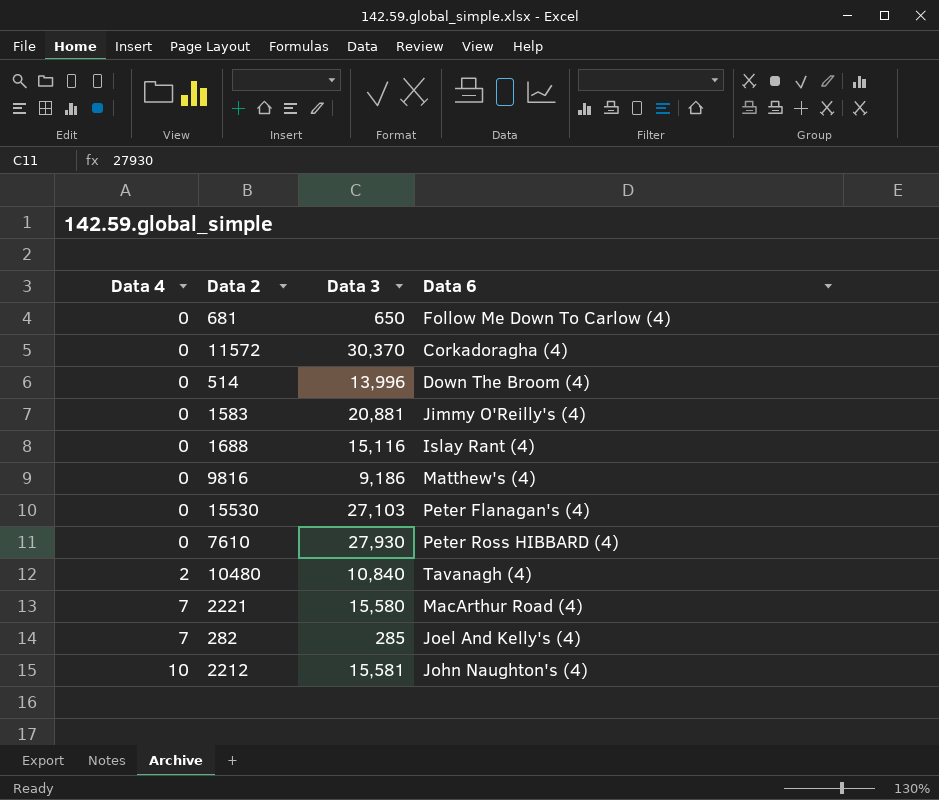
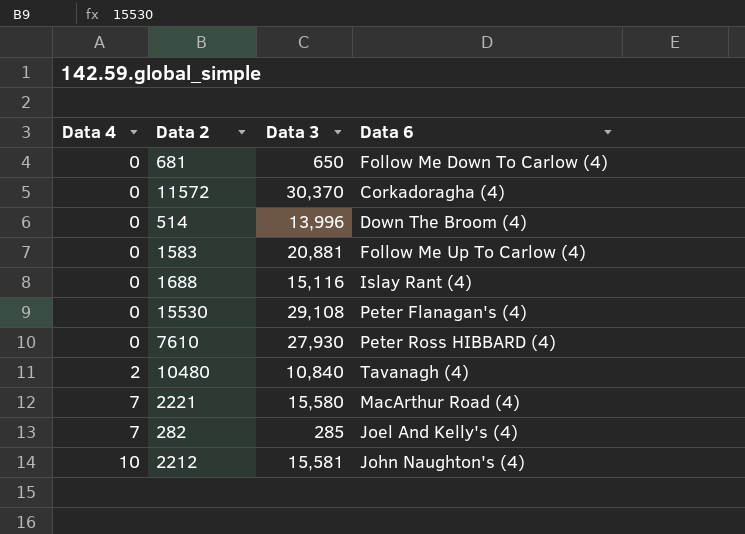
row 9816: 0 | 9,186 | Matthew's (4) -> none
1583 | Data 6: Jimmy O'Reilly's (4) -> Follow Me Up To Carlow (4)
15530 | Data 3: 27,103 -> 29,108

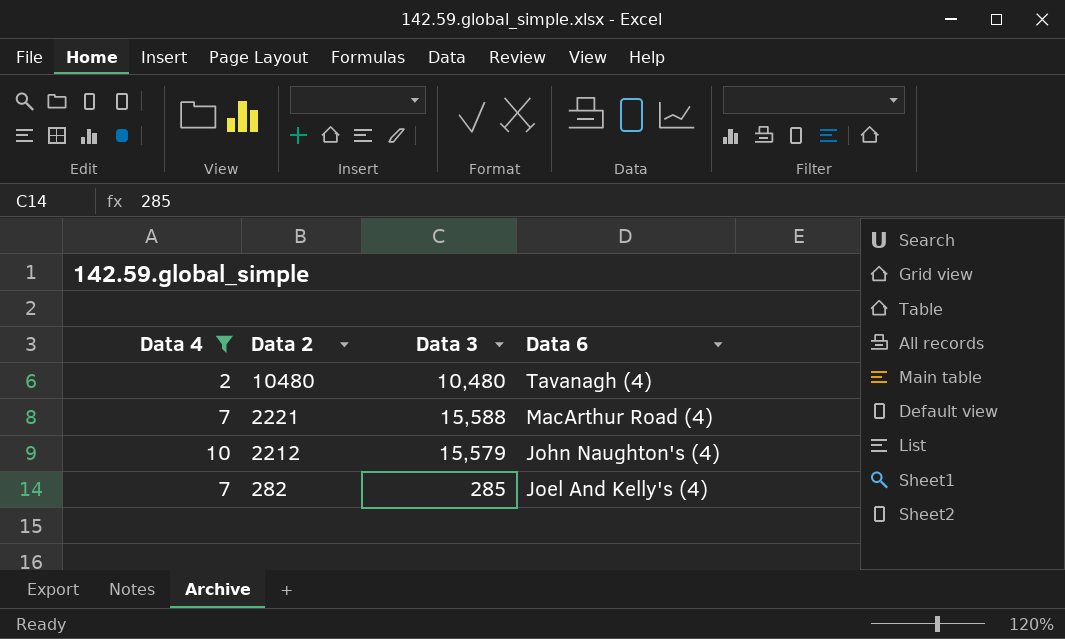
filter: none -> Data 4 != 0
row order: Data 4 ascending -> Data 2 descending
10480 | Data 3: 10,840 -> 10,480
2221 | Data 3: 15,580 -> 15,588
2212 | Data 3: 15,581 -> 15,579

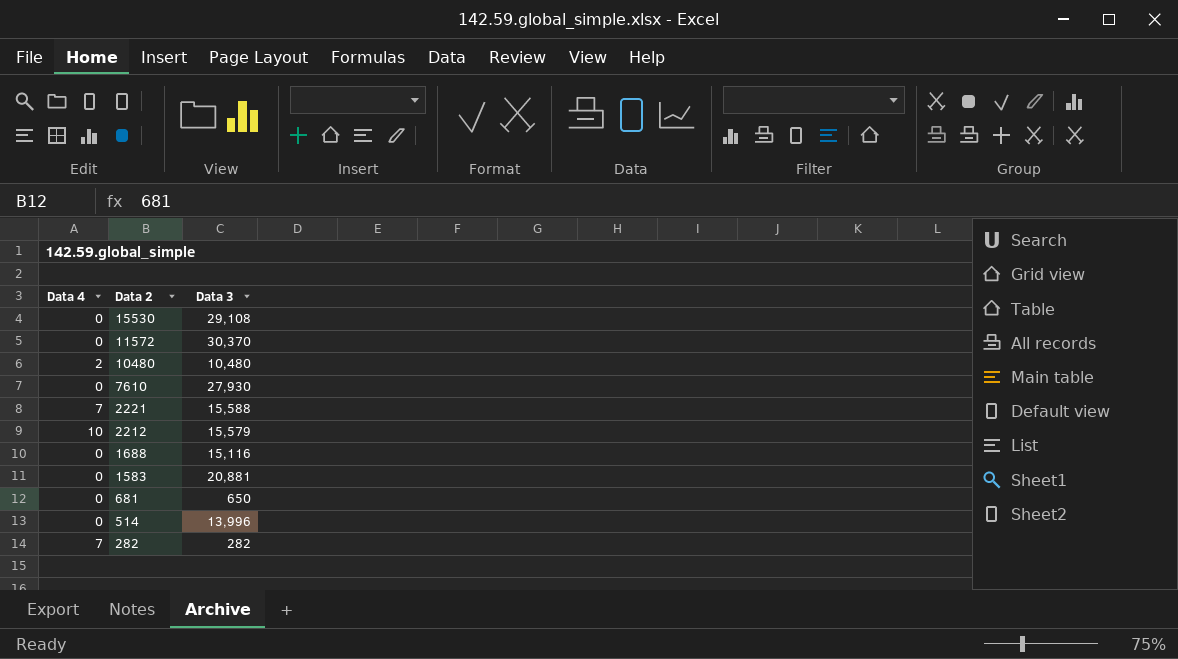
filter: Data 4 != 0 -> none
column Data 6 | position: 4 -> none
282 | Data 3: 285 -> 282

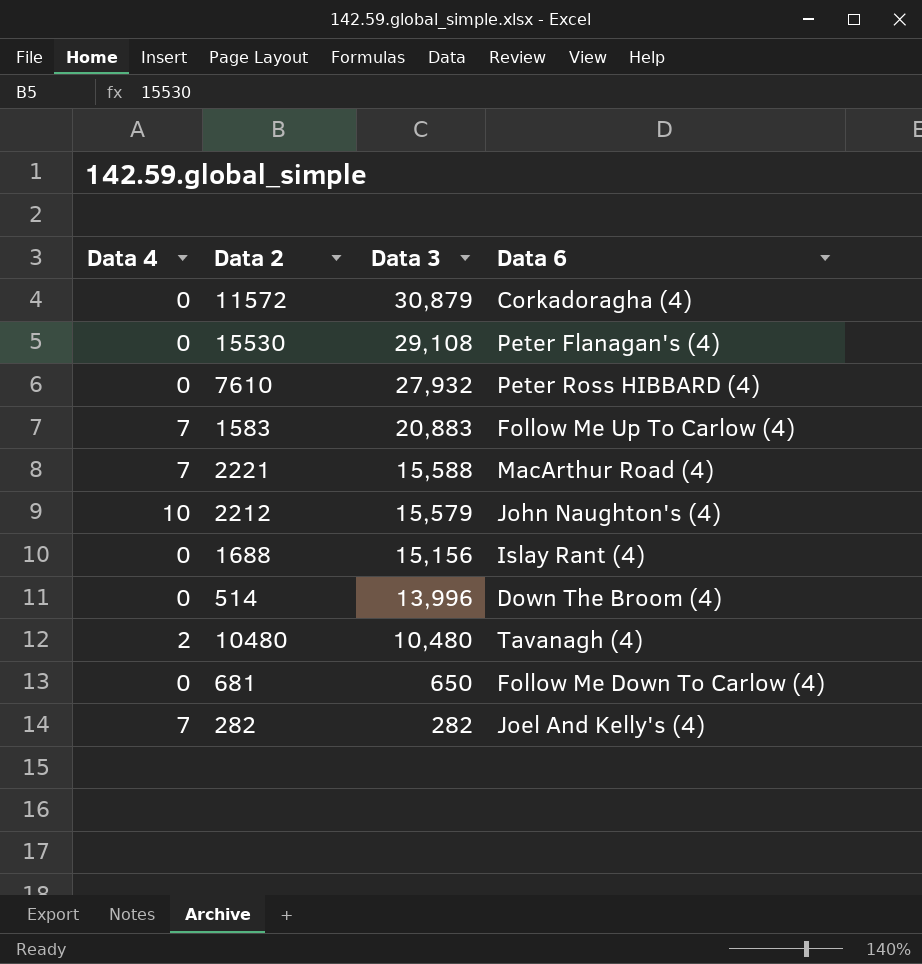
row order: Data 2 descending -> Data 3 descending
column Data 6 | position: none -> 4
11572 | Data 3: 30,370 -> 30,879
7610 | Data 3: 27,930 -> 27,932
1583 | Data 4: 0 -> 7
1583 | Data 3: 20,881 -> 20,883
1688 | Data 3: 15,116 -> 15,156

